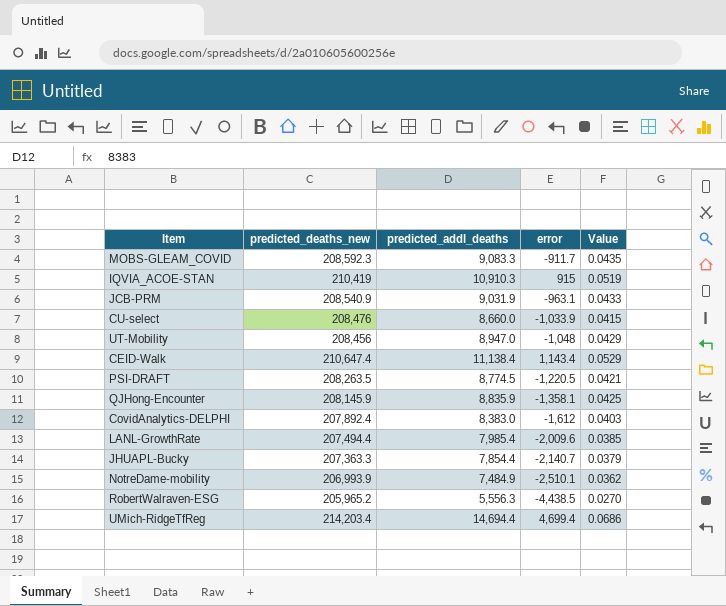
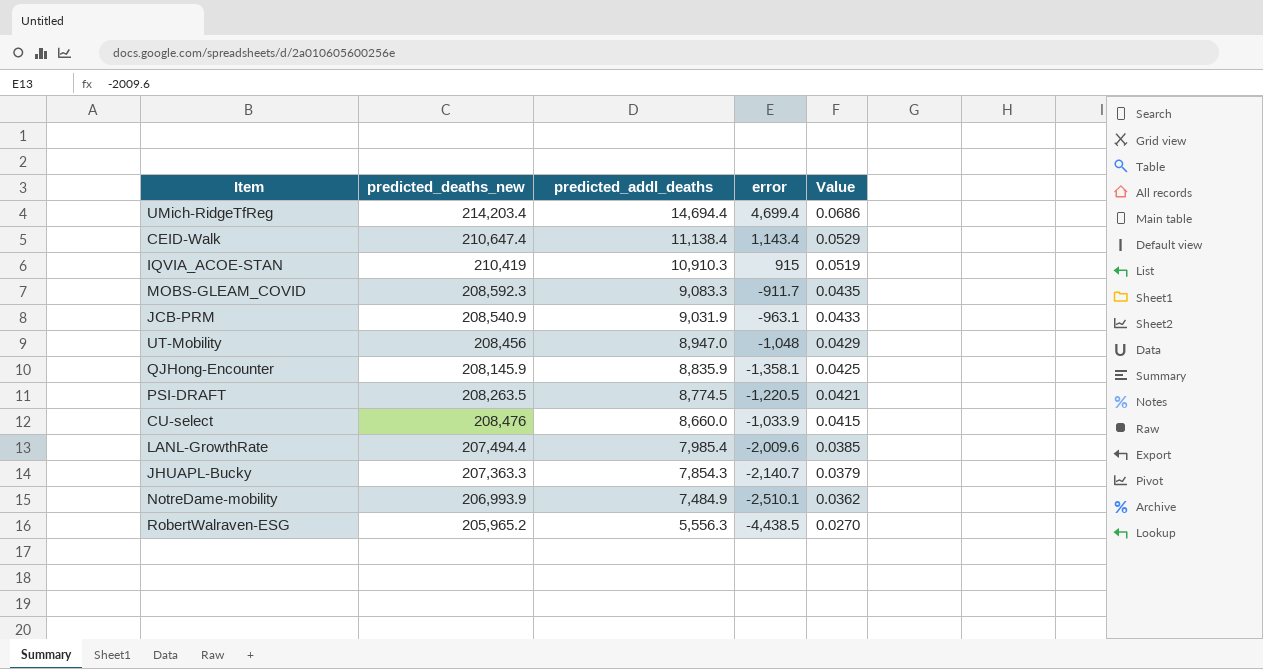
row order: none -> predicted_addl_deaths descending
row CovidAnalytics-DELPHI: 207,892.4 | 8,383.0 | -1,612 | 0.0403 -> none
JHUAPL-Bucky | predicted_addl_deaths: 7,854.4 -> 7,854.3

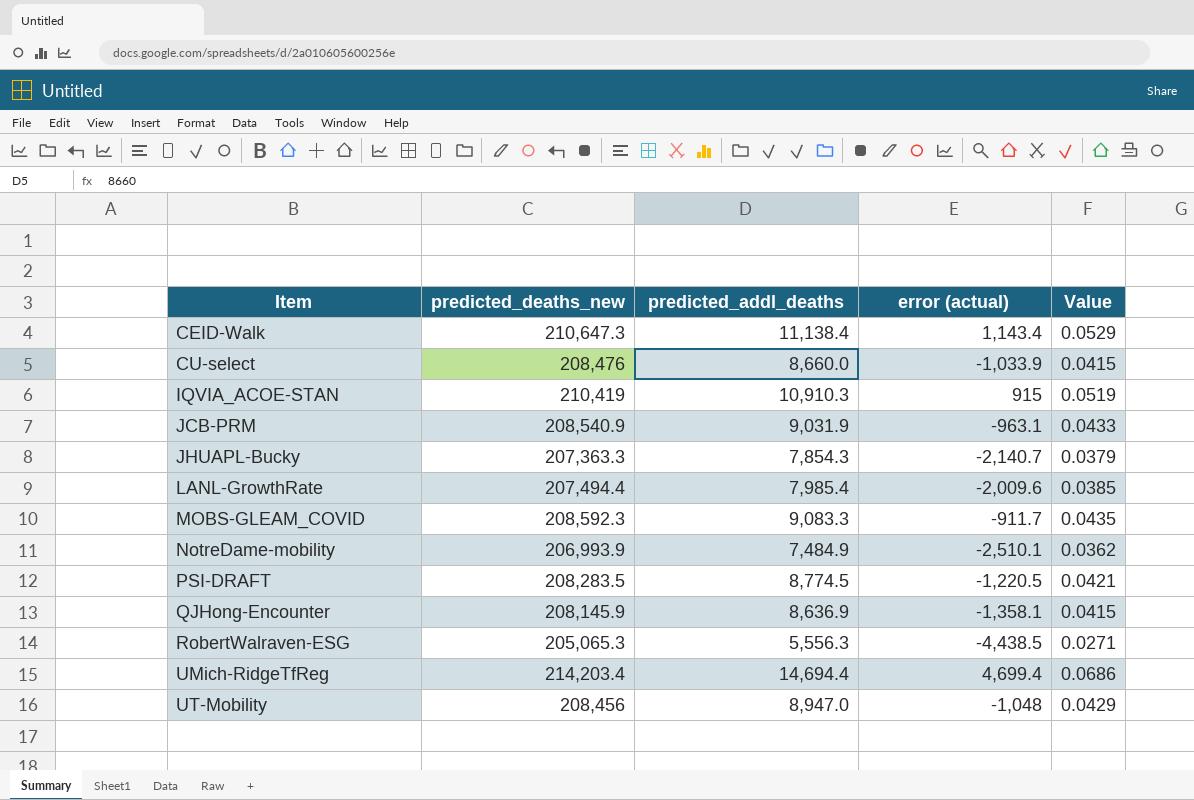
row order: predicted_addl_deaths descending -> Item ascending
column name: error -> error (actual)
CEID-Walk | predicted_deaths_new: 210,647.4 -> 210,647.3
PSI-DRAFT | predicted_deaths_new: 208,263.5 -> 208,283.5
QJHong-Encounter | predicted_addl_deaths: 8,835.9 -> 8,636.9
QJHong-Encounter | Value: 0.0425 -> 0.0415
RobertWalraven-ESG | predicted_deaths_new: 205,965.2 -> 205,065.3
RobertWalraven-ESG | Value: 0.0270 -> 0.0271

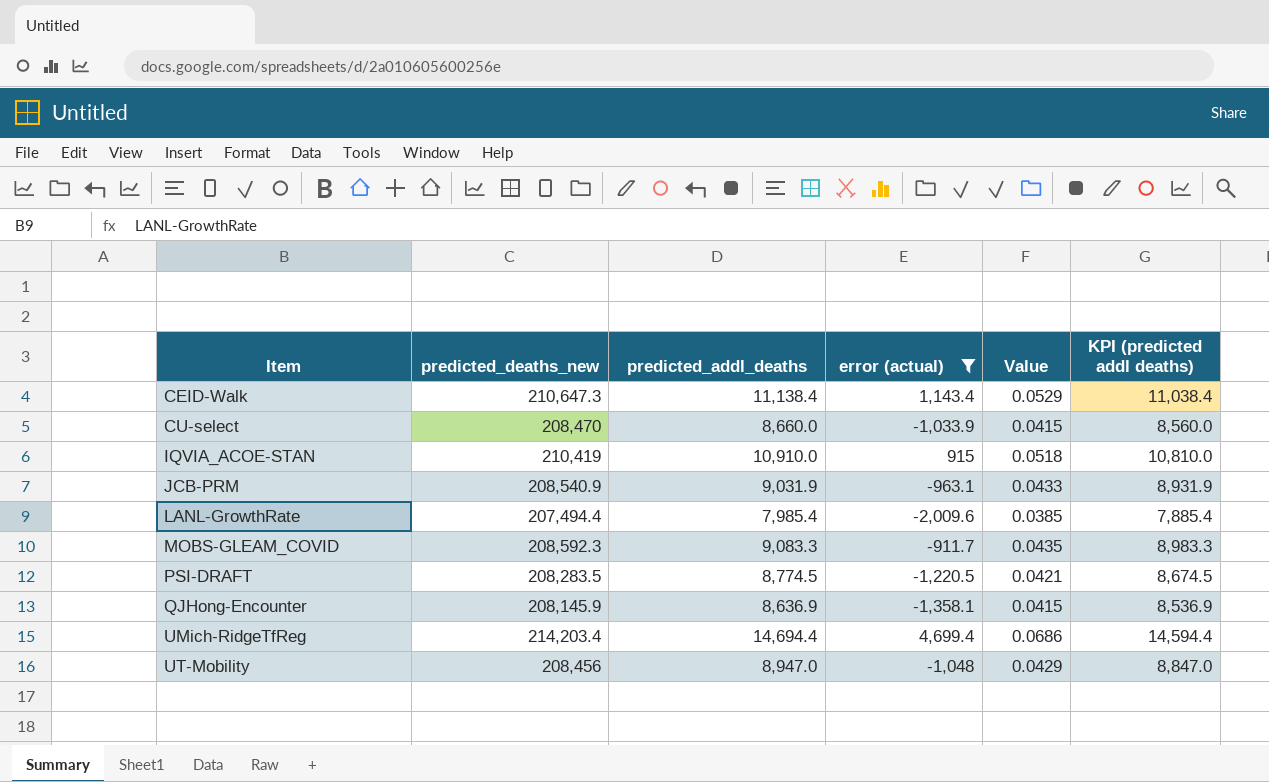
filter: none -> error (actual) >= -2,009.6
column KPI (predicted addl deaths) | formula: none -> [predicted_addl_deaths] - 100
CU-select | predicted_deaths_new: 208,476 -> 208,470
IQVIA_ACOE-STAN | predicted_addl_deaths: 10,910.3 -> 10,910.0
IQVIA_ACOE-STAN | Value: 0.0519 -> 0.0518

